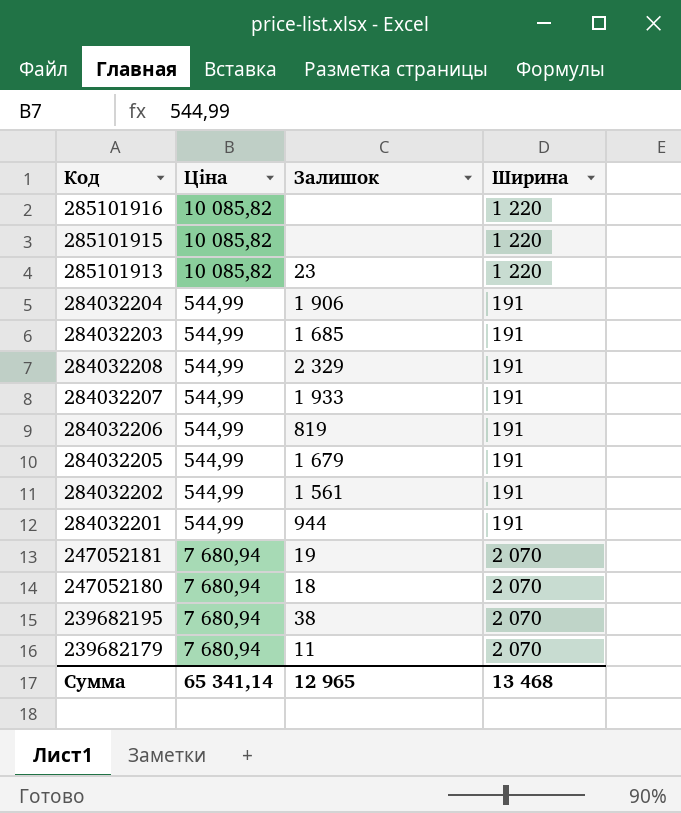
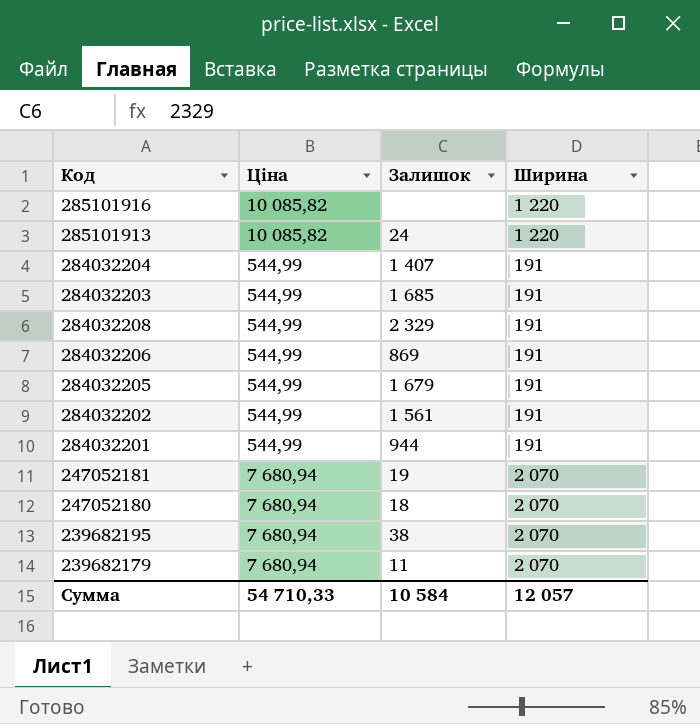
row 285101915: 10 085,82 | none | 1 220 -> none
row 284032207: 544,99 | 1 933 | 191 -> none
285101913 | Залишок: 23 -> 24
284032204 | Залишок: 1 906 -> 1 407
284032206 | Залишок: 819 -> 869
Сумма | Ціна: 65 341,14 -> 54 710,33
Сумма | Залишок: 12 965 -> 10 584
Сумма | Ширина: 13 468 -> 12 057

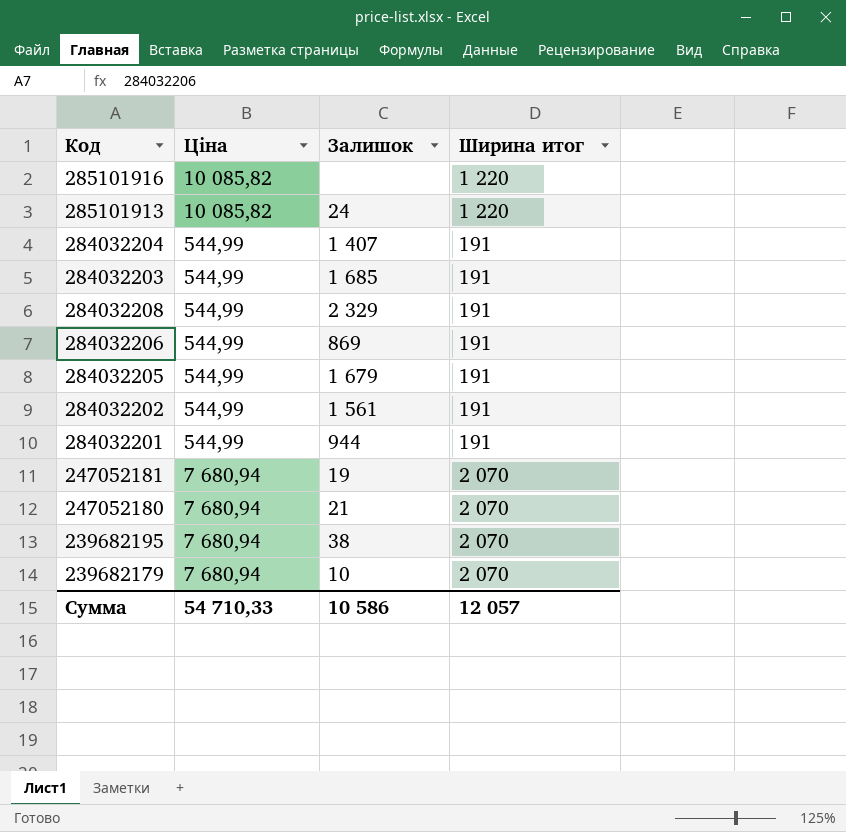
column name: Ширина -> Ширина итог
247052180 | Залишок: 18 -> 21
239682179 | Залишок: 11 -> 10
Сумма | Залишок: 10 584 -> 10 586

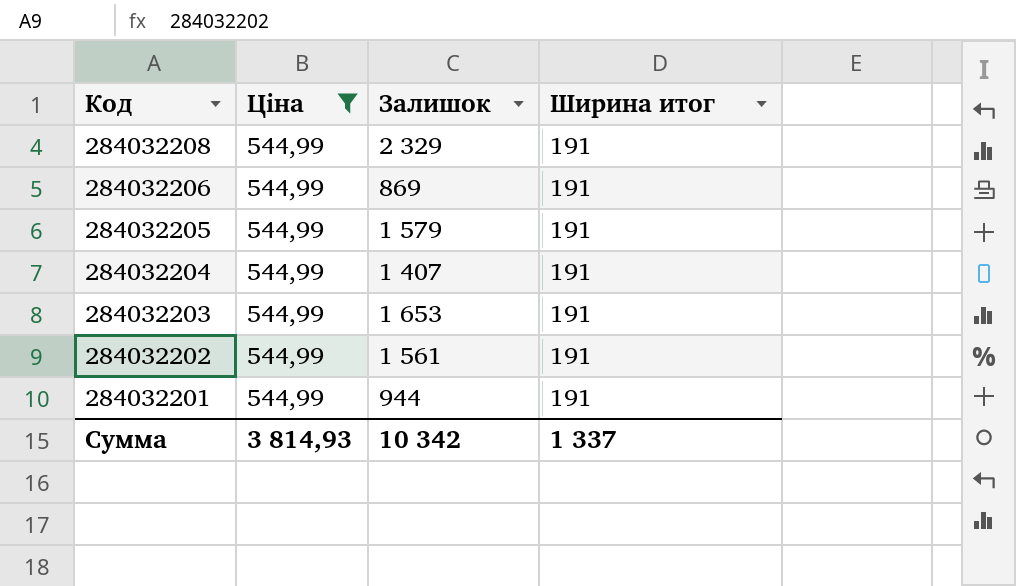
filter: none -> Ціна = 544,99
row order: none -> Код descending
284032205 | Залишок: 1 679 -> 1 579
284032203 | Залишок: 1 685 -> 1 653
Сумма | Ціна: 54 710,33 -> 3 814,93
Сумма | Залишок: 10 586 -> 10 342
Сумма | Ширина итог: 12 057 -> 1 337

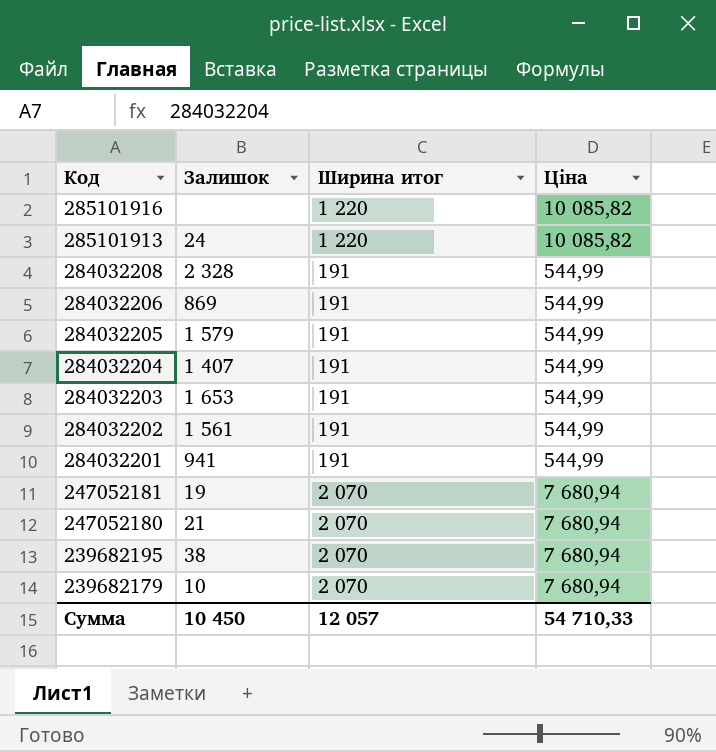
filter: Ціна = 544,99 -> none
column Ціна | position: 2 -> 4
284032208 | Залишок: 2 329 -> 2 328
284032201 | Залишок: 944 -> 941
Сумма | Залишок: 10 342 -> 10 450
Сумма | Ширина итог: 1 337 -> 12 057
Сумма | Ціна: 3 814,93 -> 54 710,33

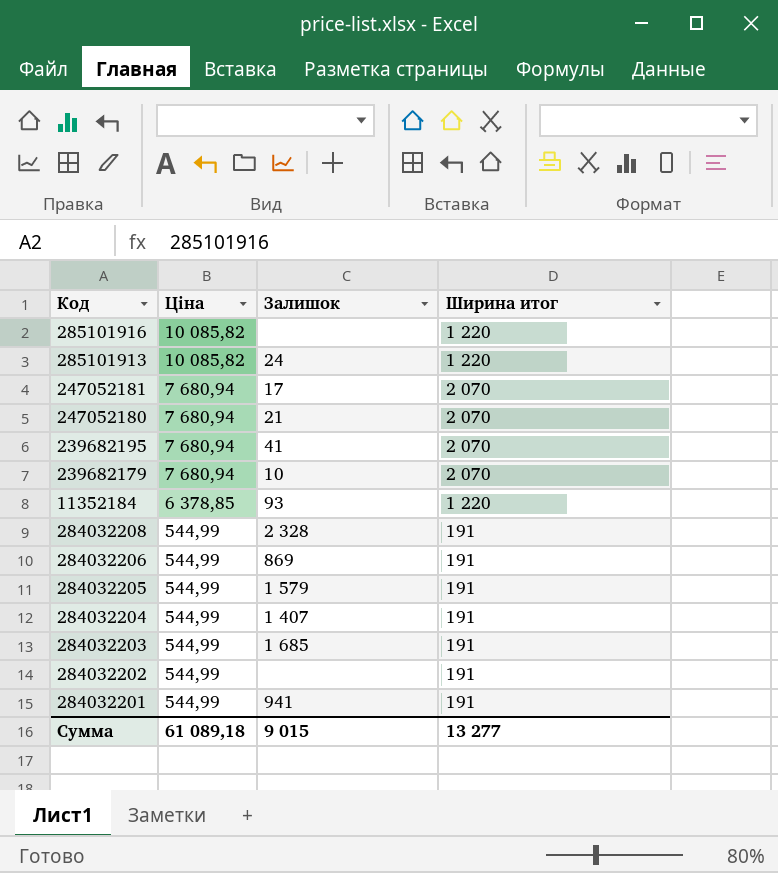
row order: Код descending -> Ціна descending
column Ціна | position: 4 -> 2
247052181 | Залишок: 19 -> 17
239682195 | Залишок: 38 -> 41
row 11352184: none -> 6 378,85 | 93 | 1 220
284032203 | Залишок: 1 653 -> 1 685
284032202 | Залишок: 1 561 -> none
Сумма | Ціна: 54 710,33 -> 61 089,18
Сумма | Залишок: 10 450 -> 9 015
Сумма | Ширина итог: 12 057 -> 13 277

